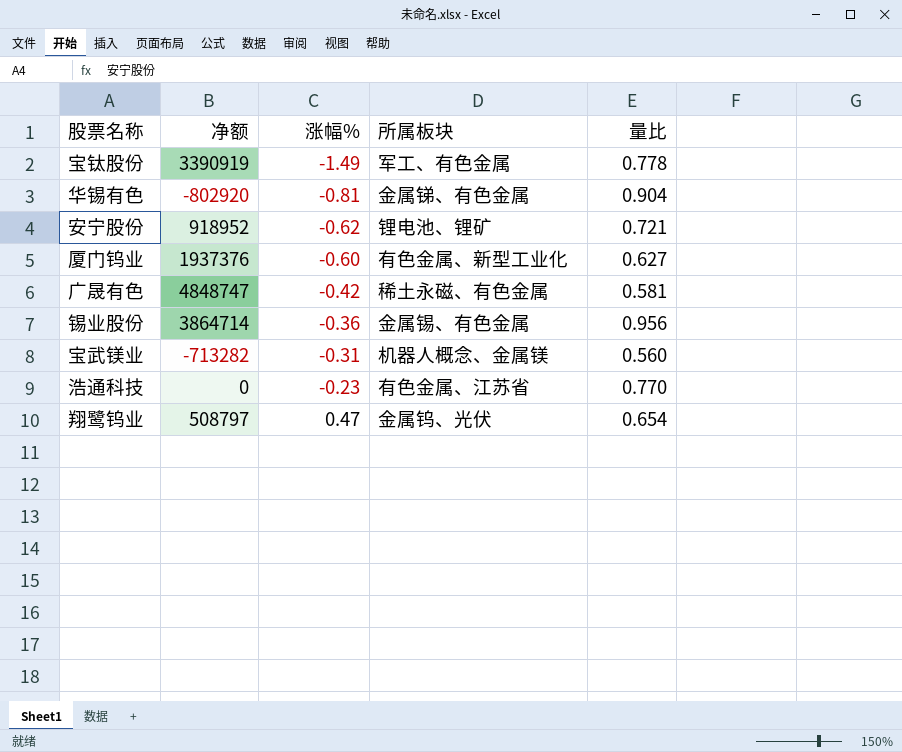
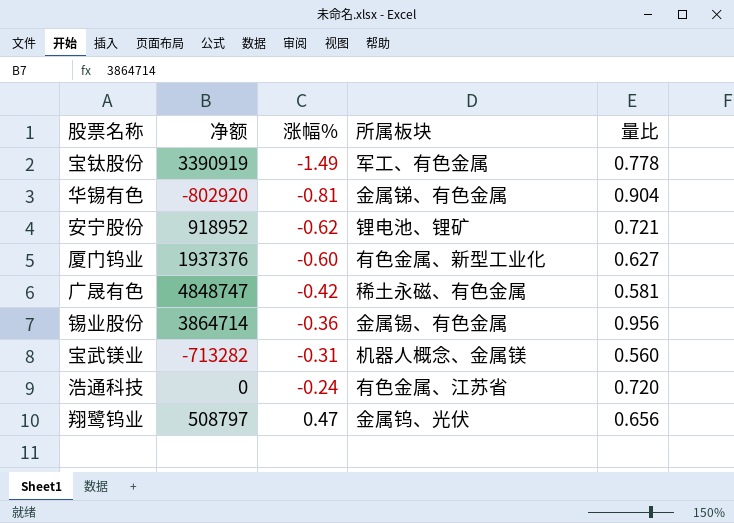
浩通科技 | 涨幅%: -0.23 -> -0.24
浩通科技 | 量比: 0.770 -> 0.720
翔鹭钨业 | 量比: 0.654 -> 0.656

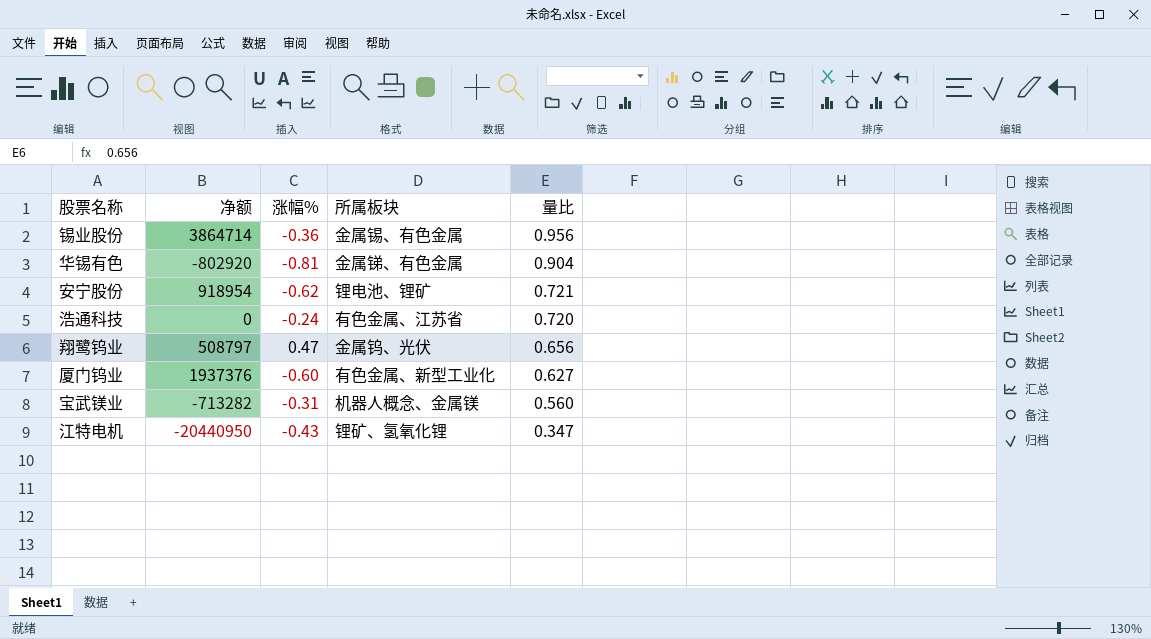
row order: 涨幅% ascending -> 量比 descending
row 宝钛股份: 3390919 | -1.49 | 军工、有色金属 | 0.778 -> none
row 广晟有色: 4848747 | -0.42 | 稀土永磁、有色金属 | 0.581 -> none
安宁股份 | 净额: 918952 -> 918954
row 江特电机: none -> -20440950 | -0.43 | 锂矿、氢氧化锂 | 0.347

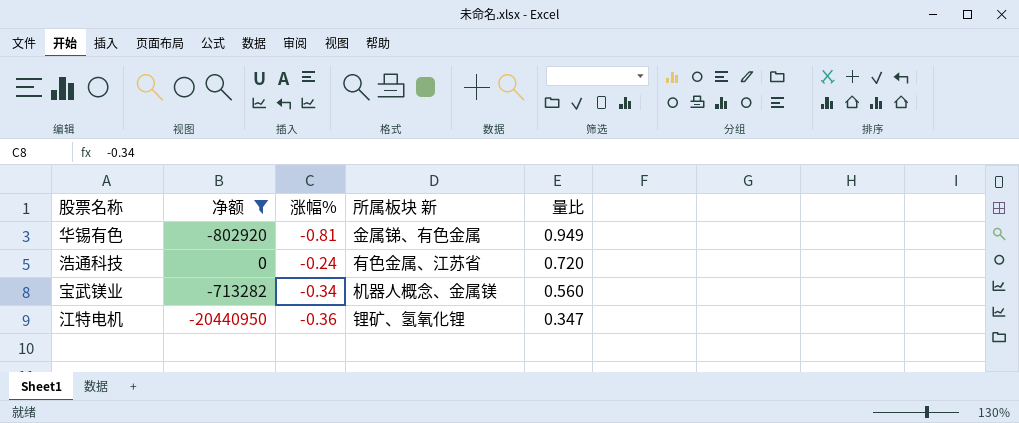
filter: none -> 净额 <= 0
column name: 所属板块 -> 所属板块 新
华锡有色 | 量比: 0.904 -> 0.949
宝武镁业 | 涨幅%: -0.31 -> -0.34
江特电机 | 涨幅%: -0.43 -> -0.36

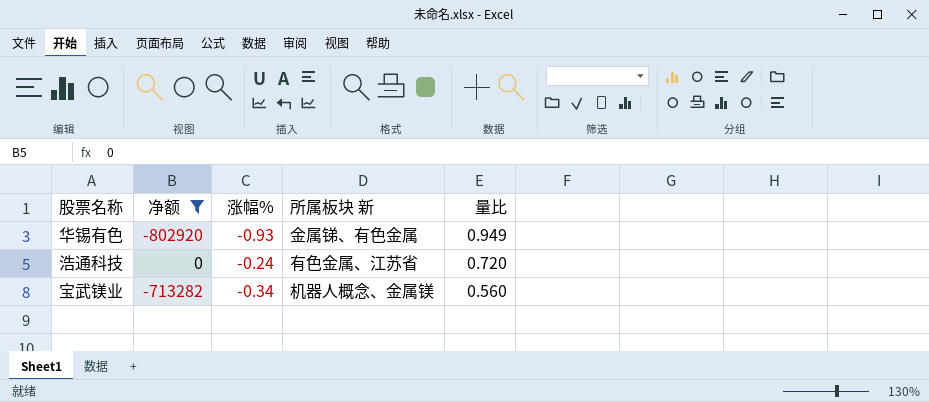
row 江特电机: -20440950 | -0.36 | 锂矿、氢氧化锂 | 0.347 -> none
华锡有色 | 涨幅%: -0.81 -> -0.93

